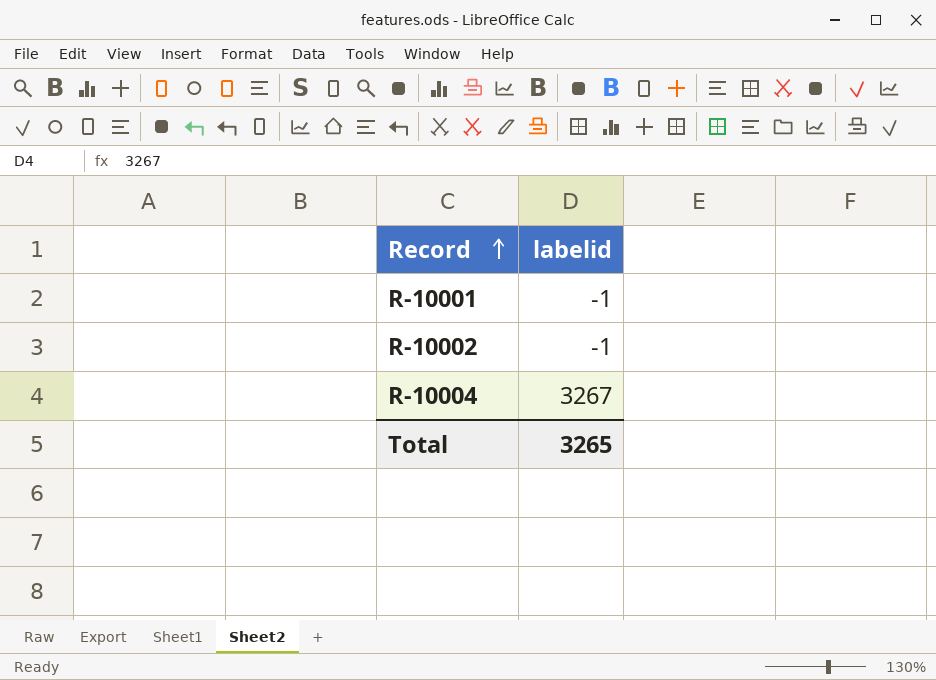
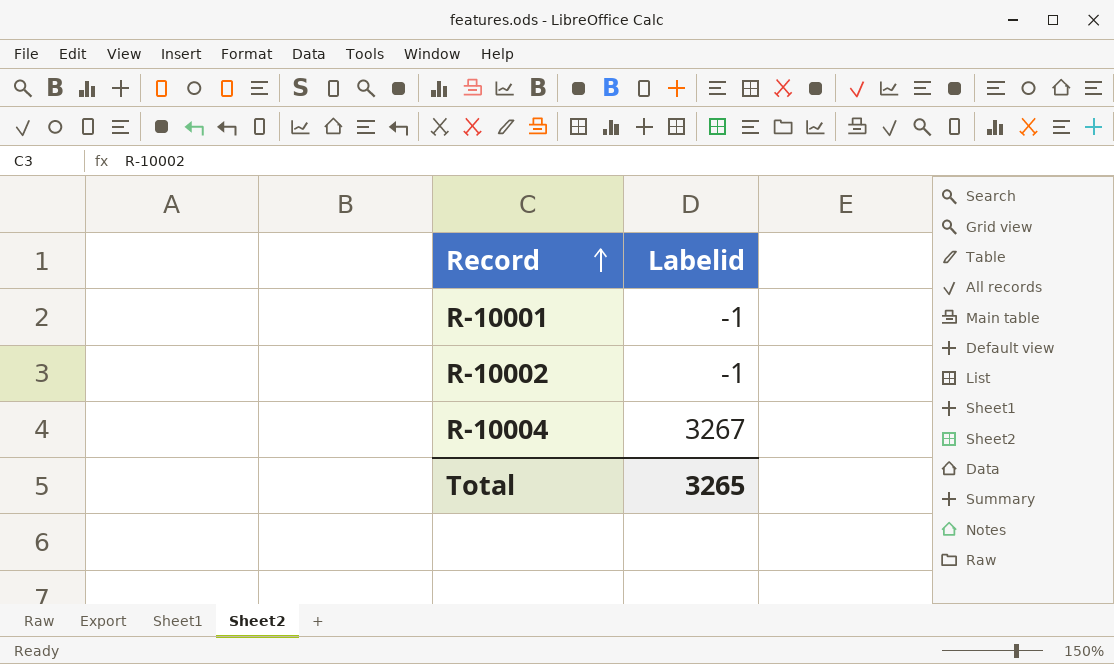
column name: labelid -> Labelid

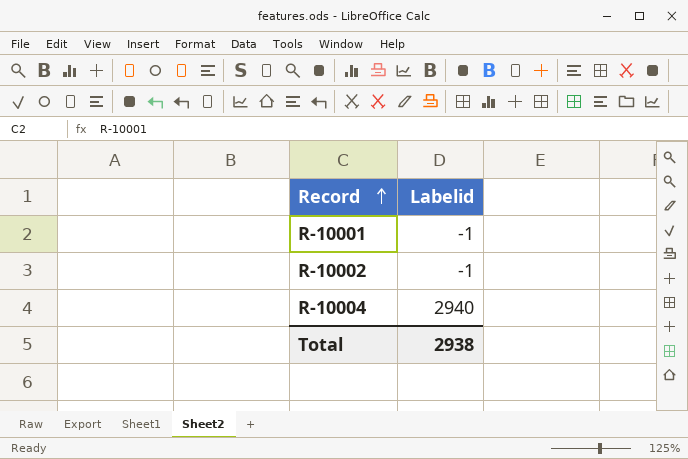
R-10004 | Labelid: 3267 -> 2940
Total | Labelid: 3265 -> 2938

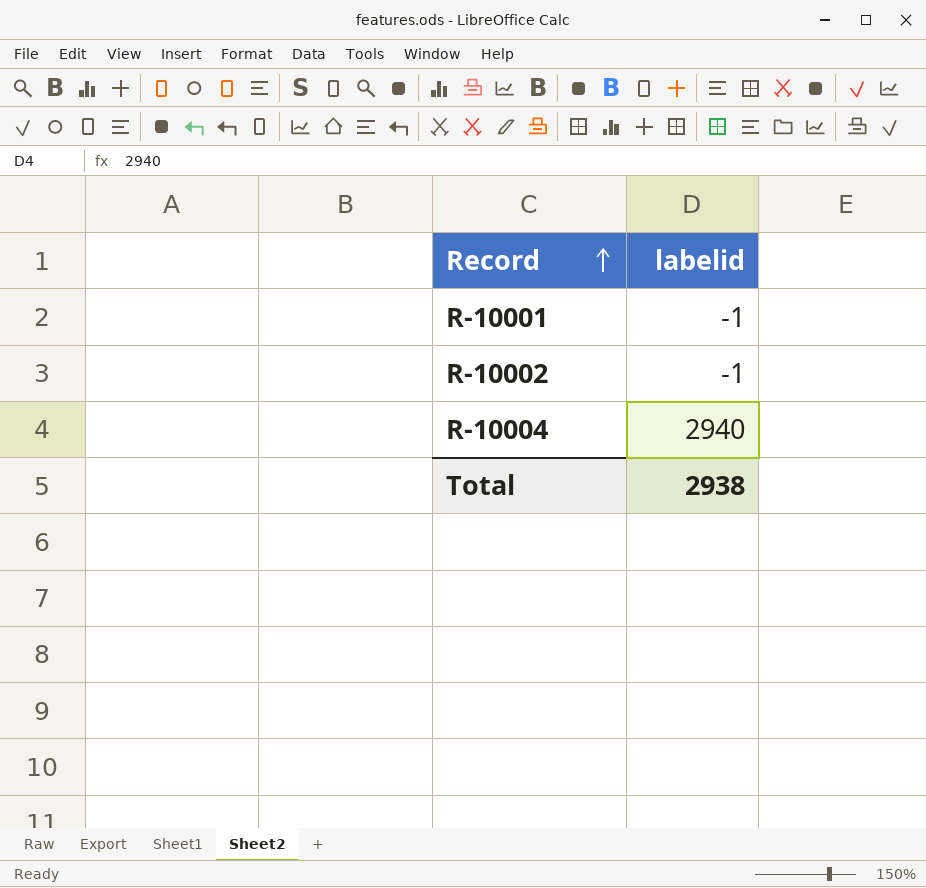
column name: Labelid -> labelid

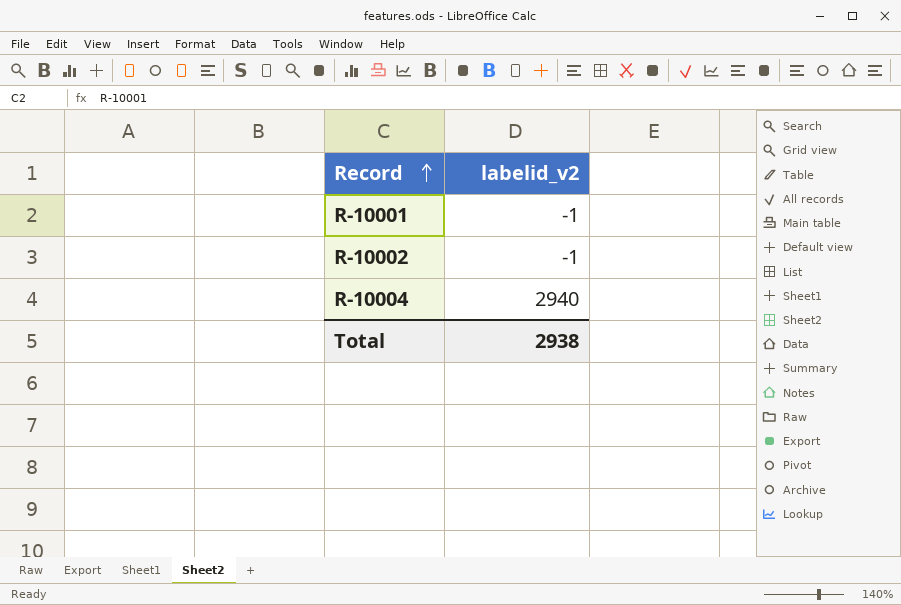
column name: labelid -> labelid_v2

